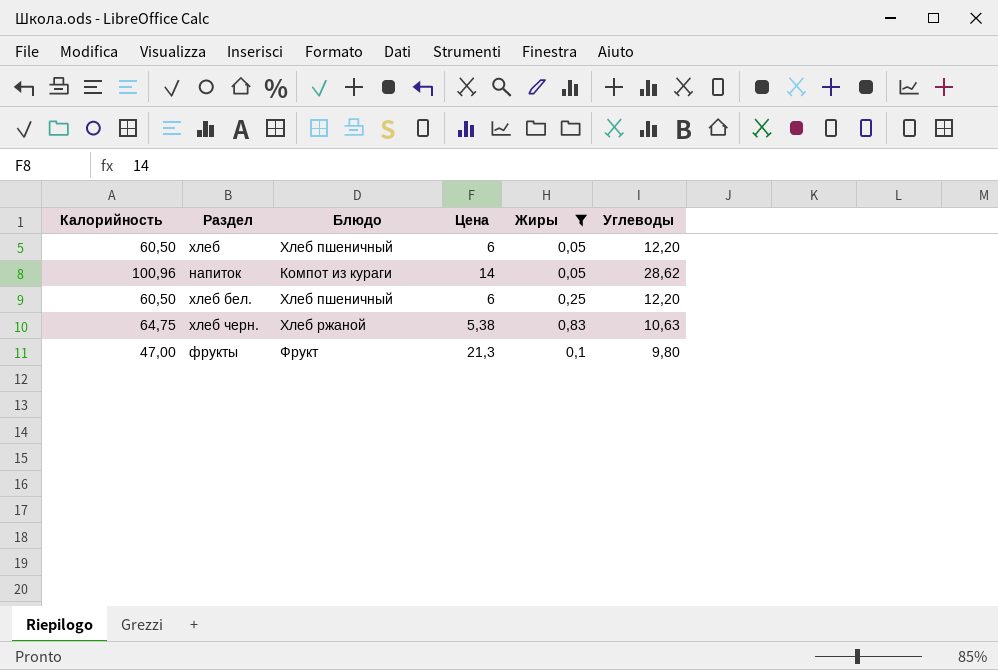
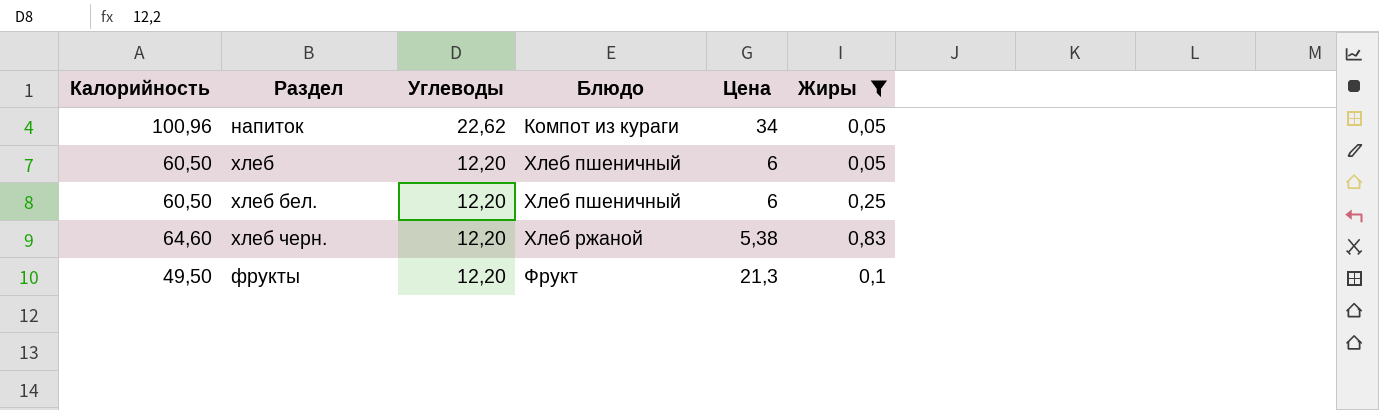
row order: none -> Углеводы descending
column Углеводы | position: 6 -> 3
напиток | Углеводы: 28,62 -> 22,62
напиток | Цена: 14 -> 34
хлеб черн. | Калорийность: 64,75 -> 64,60
хлеб черн. | Углеводы: 10,63 -> 12,20
фрукты | Калорийность: 47,00 -> 49,50
фрукты | Углеводы: 9,80 -> 12,20

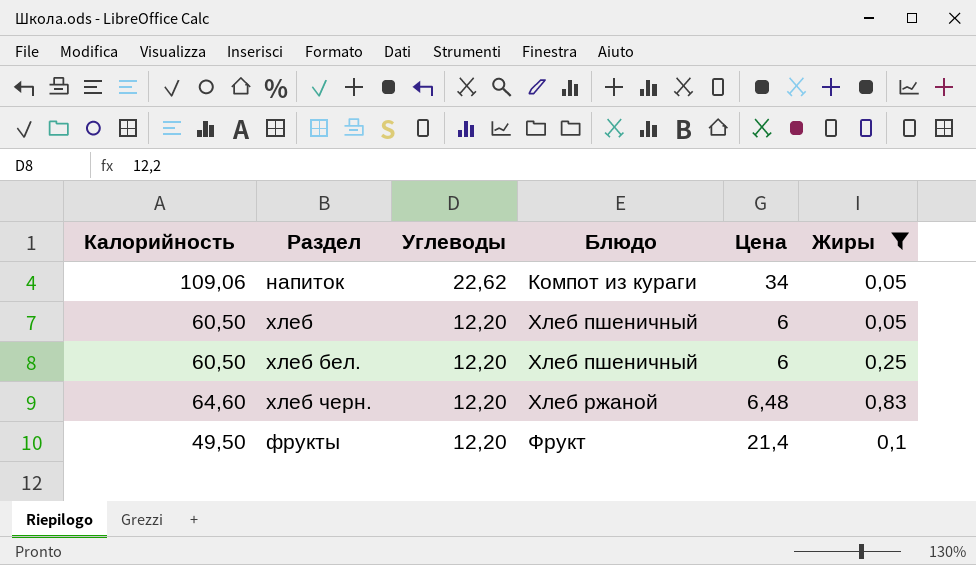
напиток | Калорийность: 100,96 -> 109,06
хлеб черн. | Цена: 5,38 -> 6,48
фрукты | Цена: 21,3 -> 21,4

